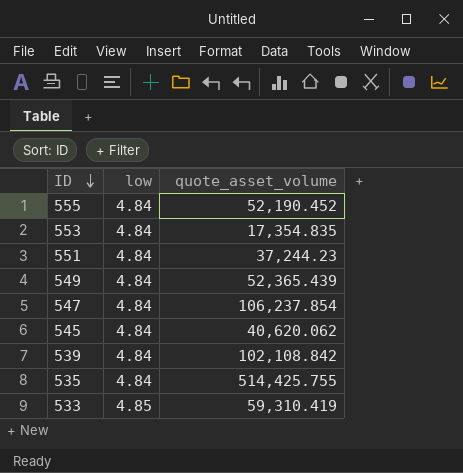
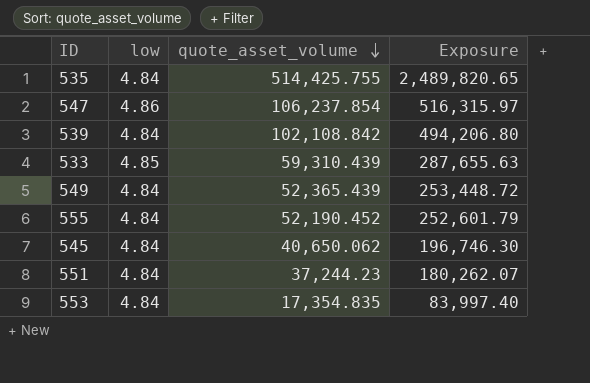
row order: ID descending -> quote_asset_volume descending
column Exposure | formula: none -> [low] * [quote_asset_volume]
547 | low: 4.84 -> 4.86
533 | quote_asset_volume: 59,310.419 -> 59,310.439
545 | quote_asset_volume: 40,620.062 -> 40,650.062

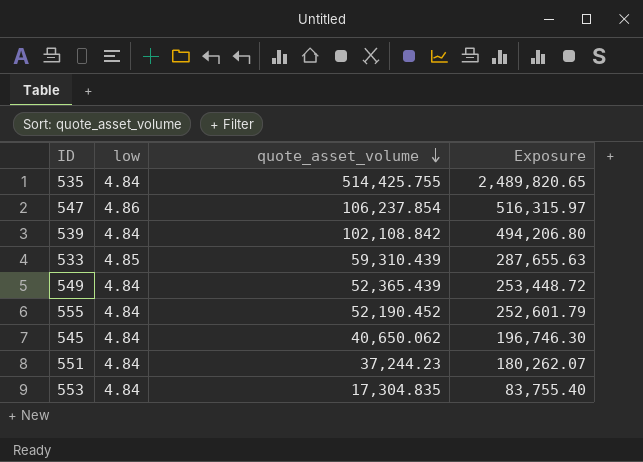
553 | quote_asset_volume: 17,354.835 -> 17,304.835
553 | Exposure: 83,997.40 -> 83,755.40

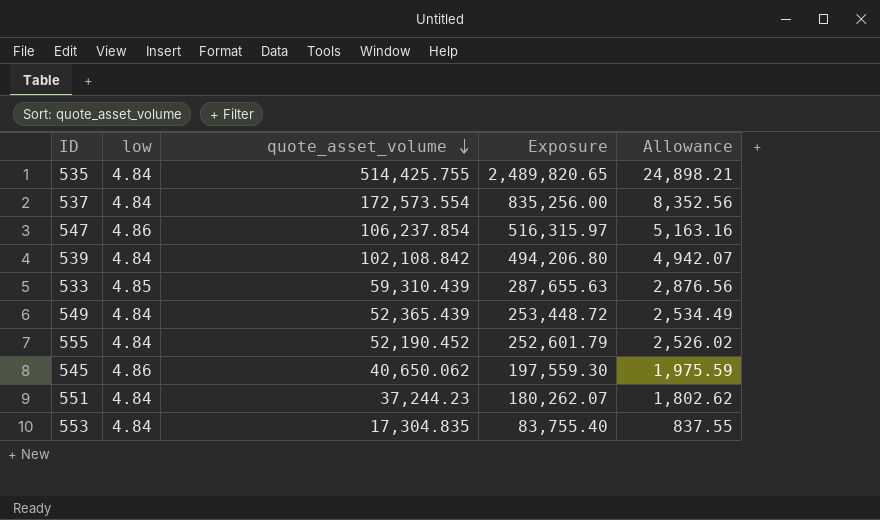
column Allowance | formula: none -> [Exposure] * 0.01
row 537: none -> 4.84 | 172,573.554 | 835,256.00 | 8,352.56
545 | low: 4.84 -> 4.86
545 | Exposure: 196,746.30 -> 197,559.30

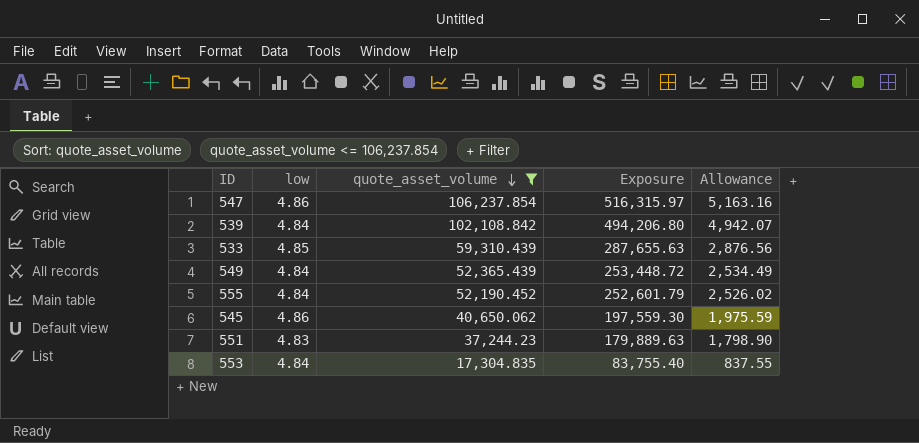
filter: none -> quote_asset_volume <= 106,237.854
551 | low: 4.84 -> 4.83
551 | Exposure: 180,262.07 -> 179,889.63
551 | Allowance: 1,802.62 -> 1,798.90

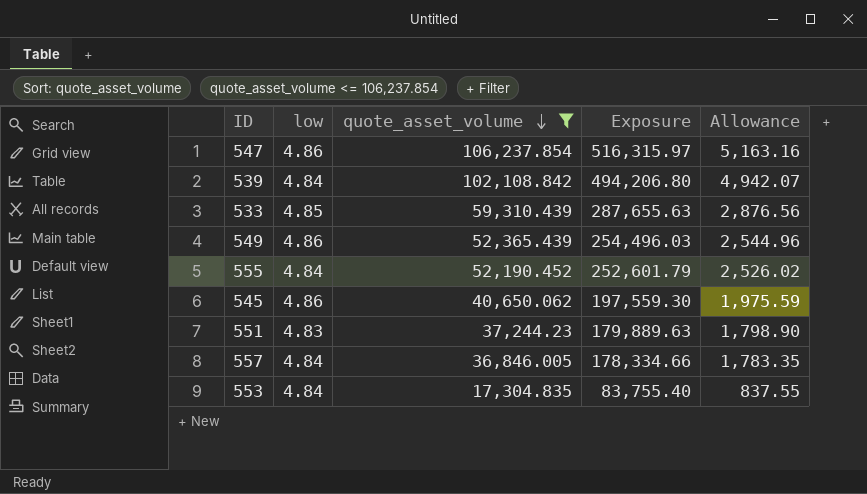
549 | low: 4.84 -> 4.86
549 | Exposure: 253,448.72 -> 254,496.03
549 | Allowance: 2,534.49 -> 2,544.96
row 557: none -> 4.84 | 36,846.005 | 178,334.66 | 1,783.35

